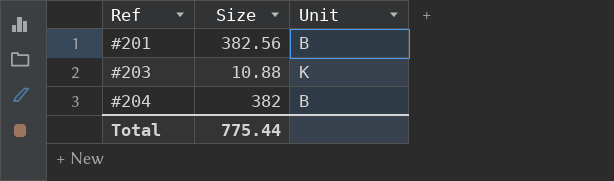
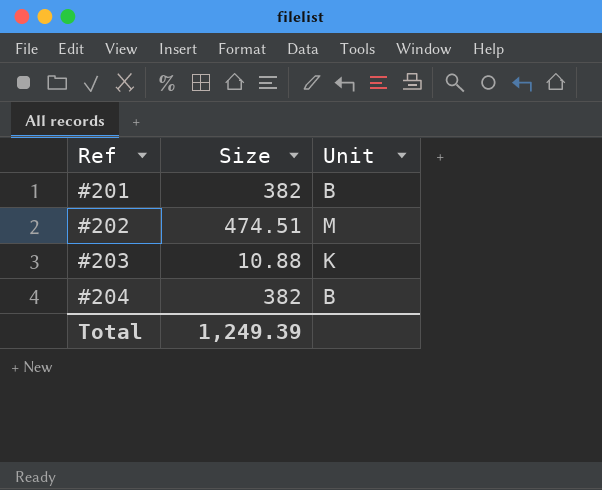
#201 | Size: 382.56 -> 382
row #202: none -> 474.51 | M
Total | Size: 775.44 -> 1,249.39

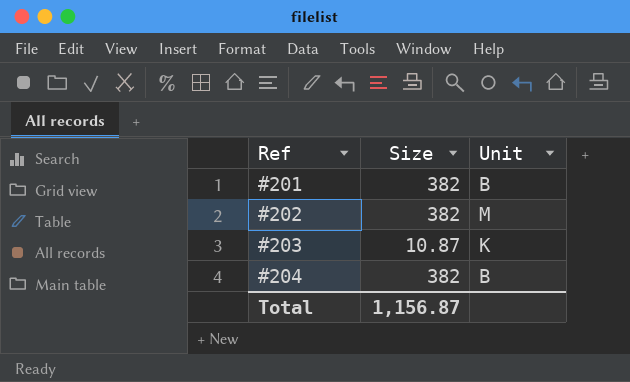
#202 | Size: 474.51 -> 382
#203 | Size: 10.88 -> 10.87
Total | Size: 1,249.39 -> 1,156.87

